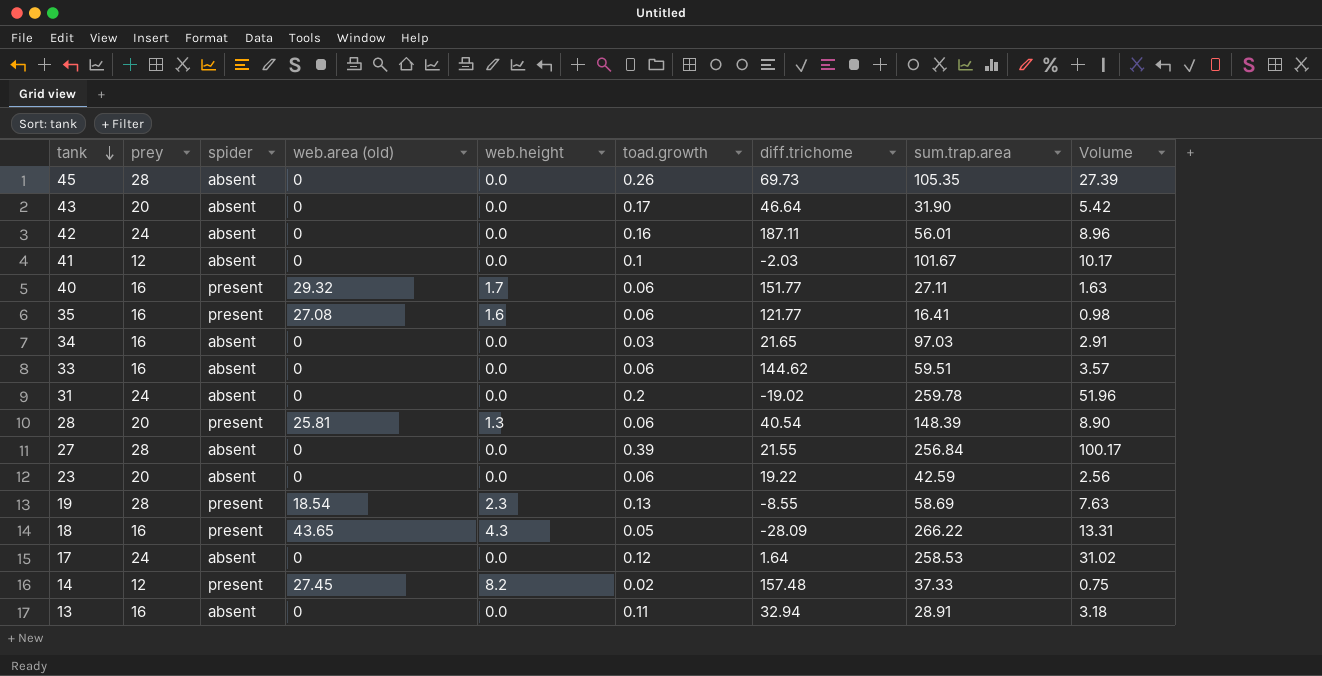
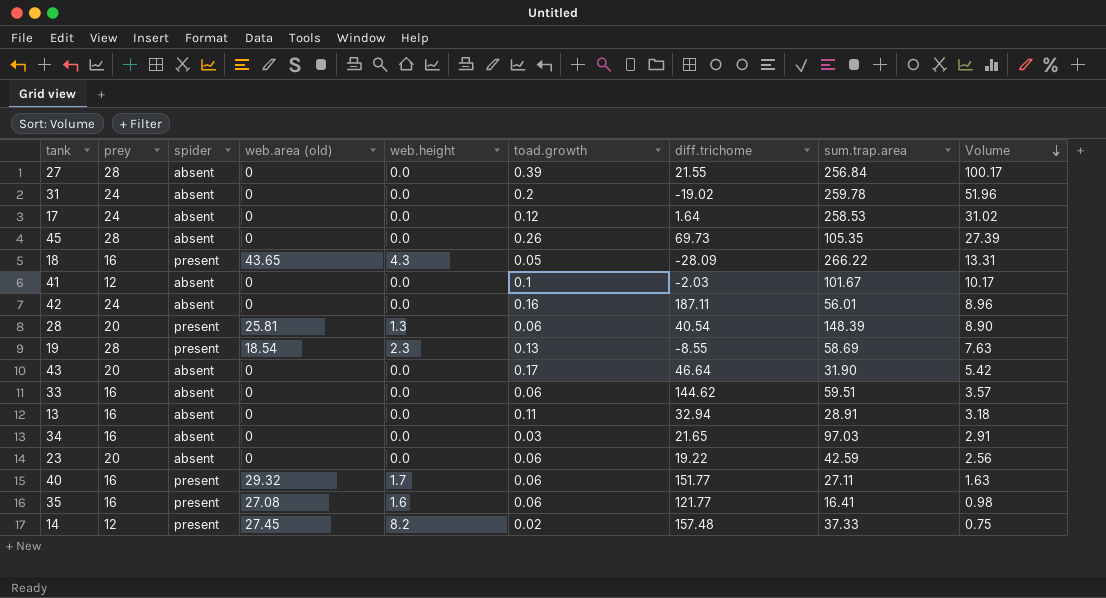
row order: tank descending -> Volume descending

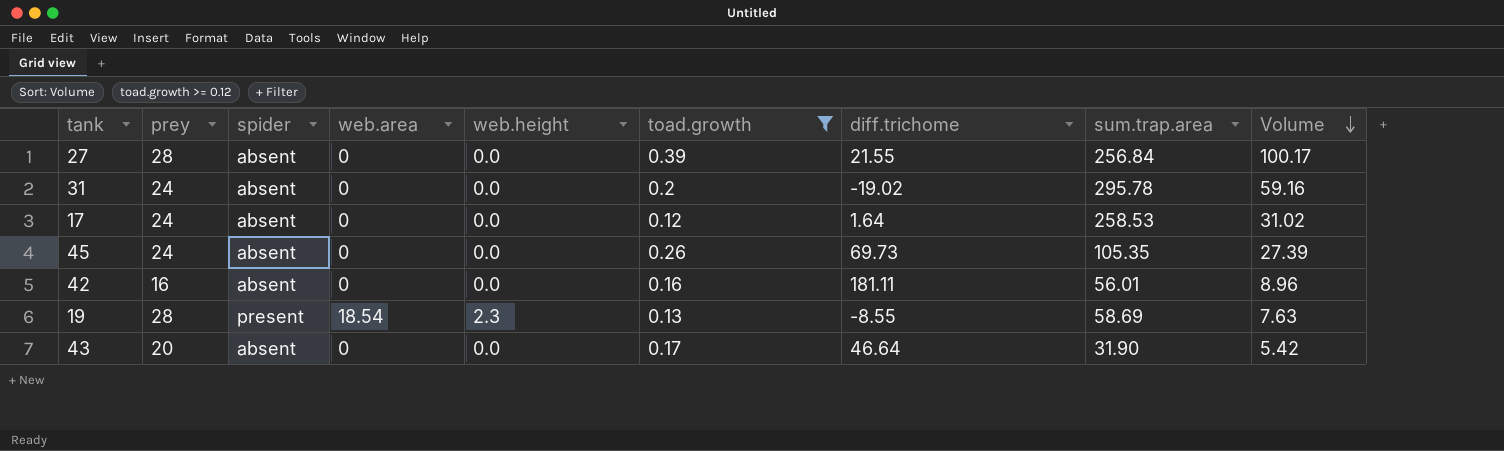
filter: none -> toad.growth >= 0.12
column name: web.area (old) -> web.area
31 | sum.trap.area: 259.78 -> 295.78
31 | Volume: 51.96 -> 59.16
45 | prey: 28 -> 24
42 | prey: 24 -> 16
42 | diff.trichome: 187.11 -> 181.11

